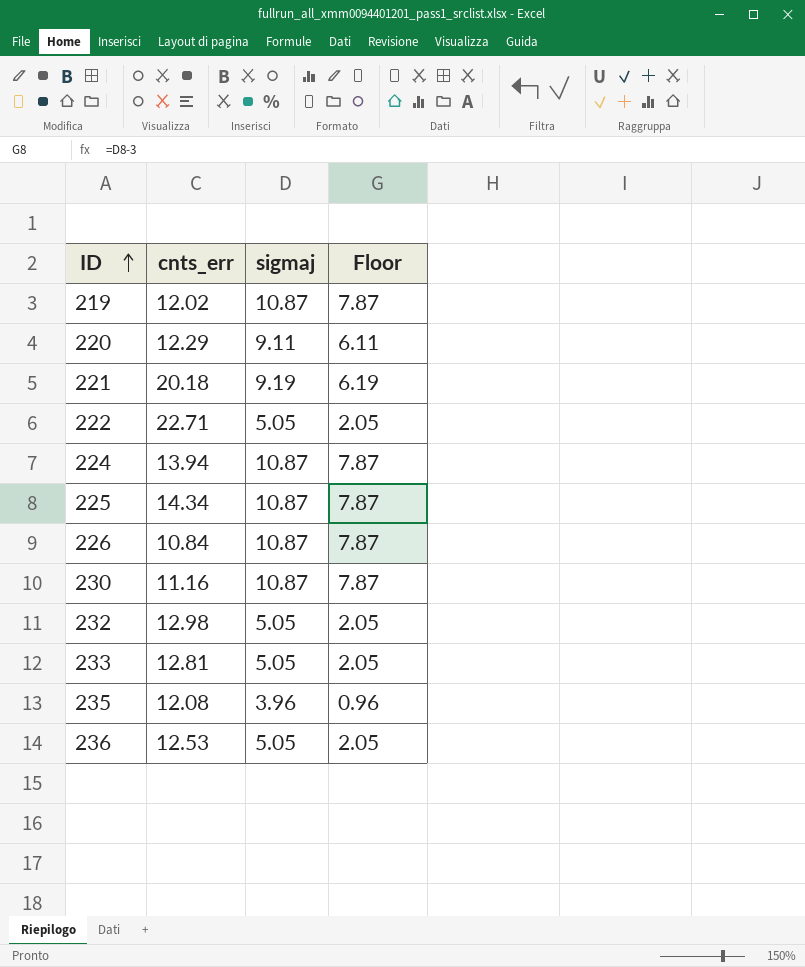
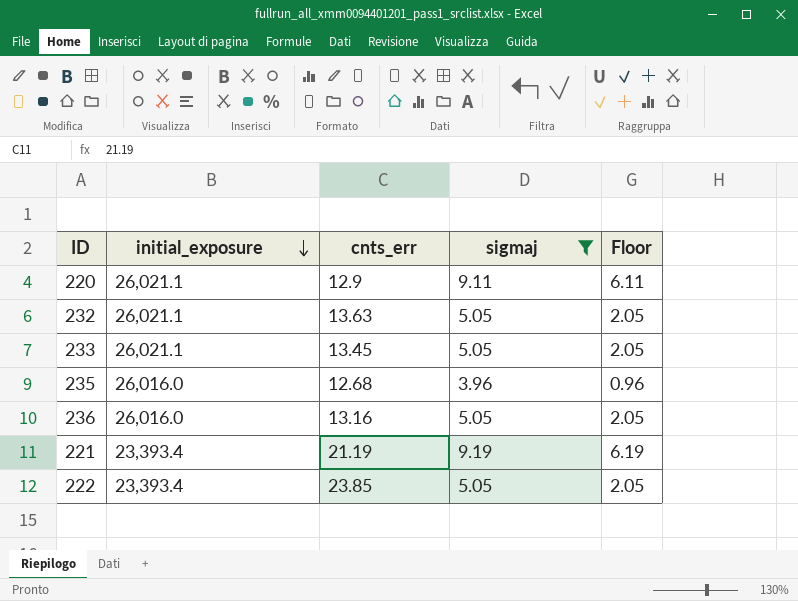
filter: none -> sigmaj != 10.87
row order: ID ascending -> initial_exposure descending
column initial_exposure | position: none -> 2
220 | cnts_err: 12.29 -> 12.9
232 | cnts_err: 12.98 -> 13.63
233 | cnts_err: 12.81 -> 13.45
235 | cnts_err: 12.08 -> 12.68
236 | cnts_err: 12.53 -> 13.16
221 | cnts_err: 20.18 -> 21.19
222 | cnts_err: 22.71 -> 23.85

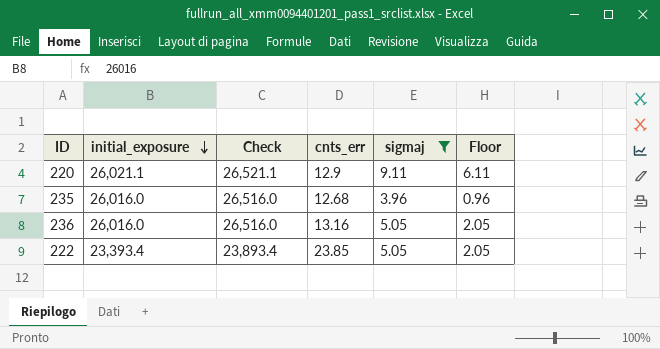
column Check | formula: none -> [initial_exposure] + 500
row 232: 26,021.1 | 13.63 | 5.05 | 2.05 -> none
row 233: 26,021.1 | 13.45 | 5.05 | 2.05 -> none
row 221: 23,393.4 | 21.19 | 9.19 | 6.19 -> none

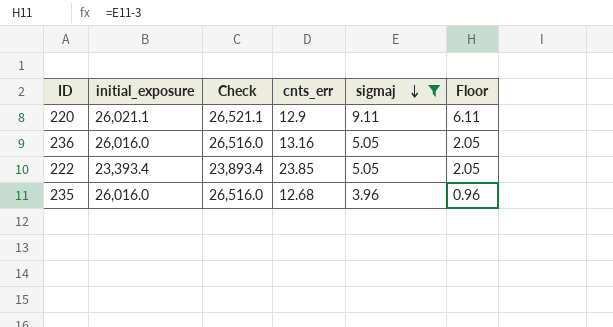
row order: initial_exposure descending -> sigmaj descending

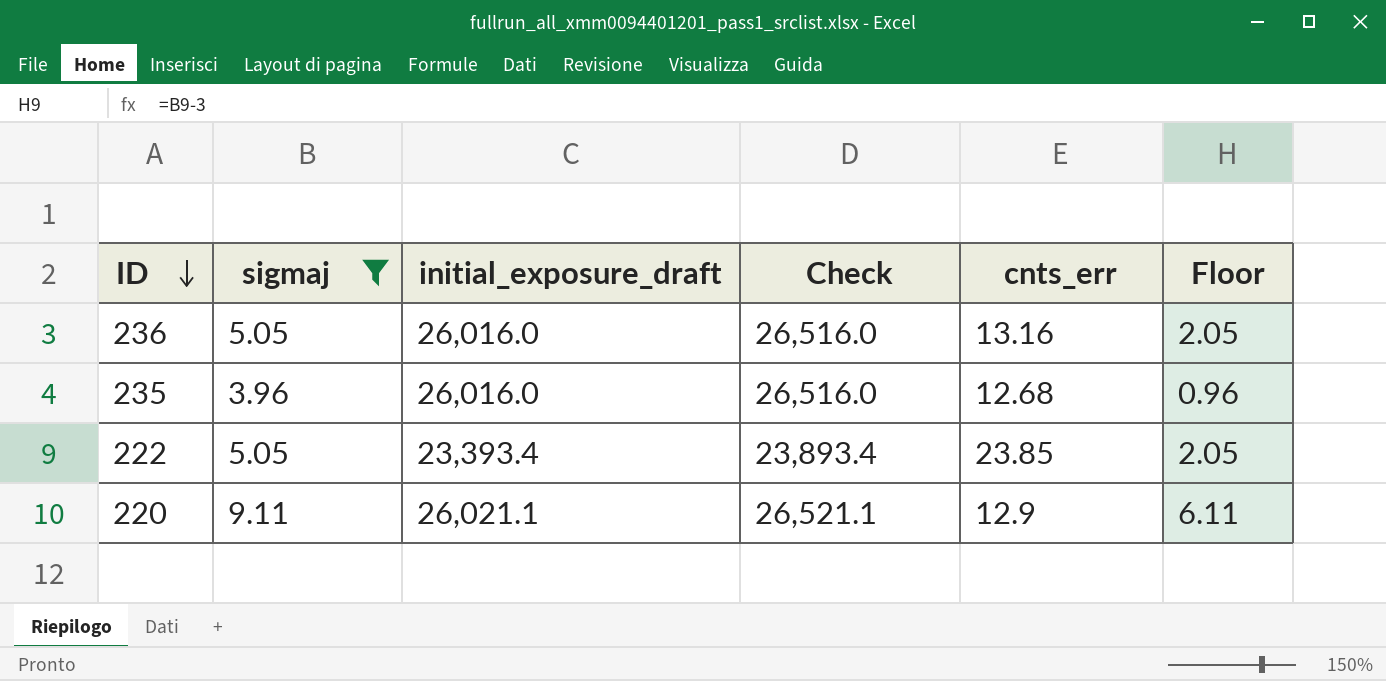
row order: sigmaj descending -> ID descending
column sigmaj | position: 5 -> 2
column name: initial_exposure -> initial_exposure_draft

